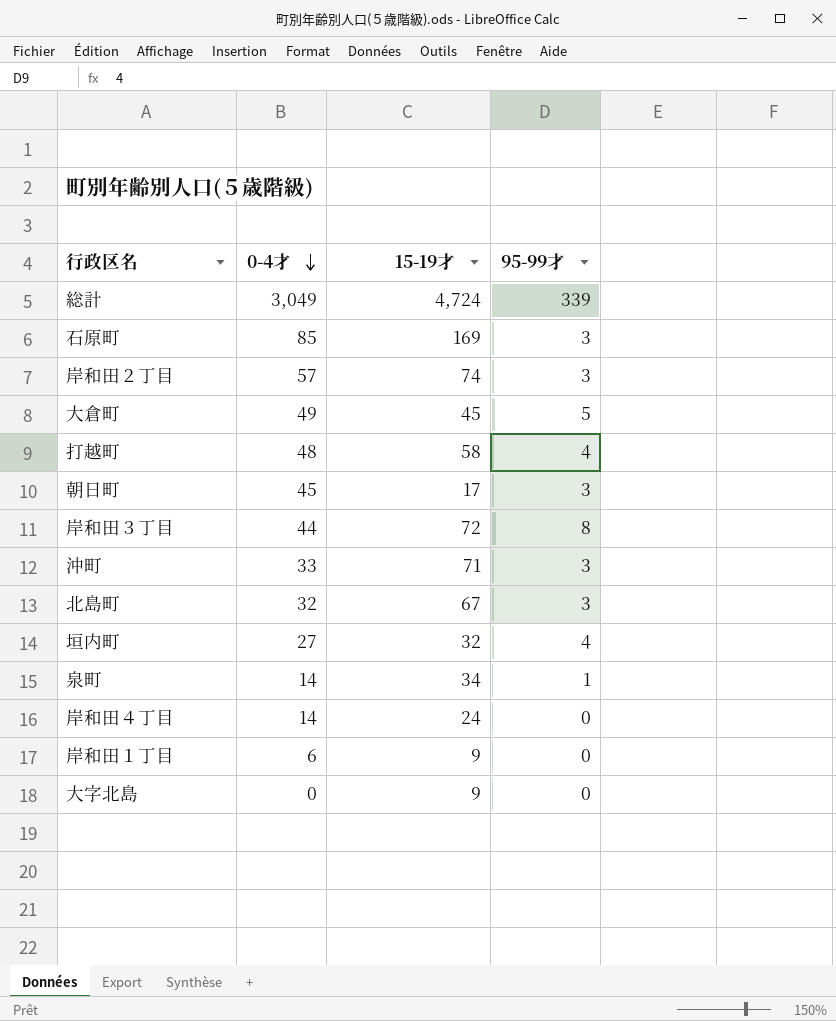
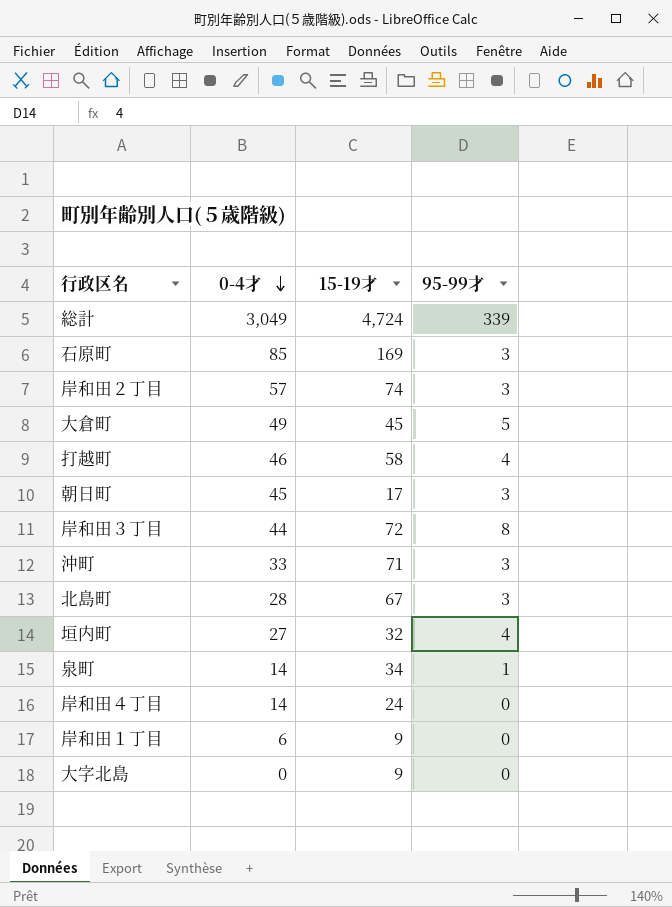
打越町 | 0-4才: 48 -> 46
北島町 | 0-4才: 32 -> 28

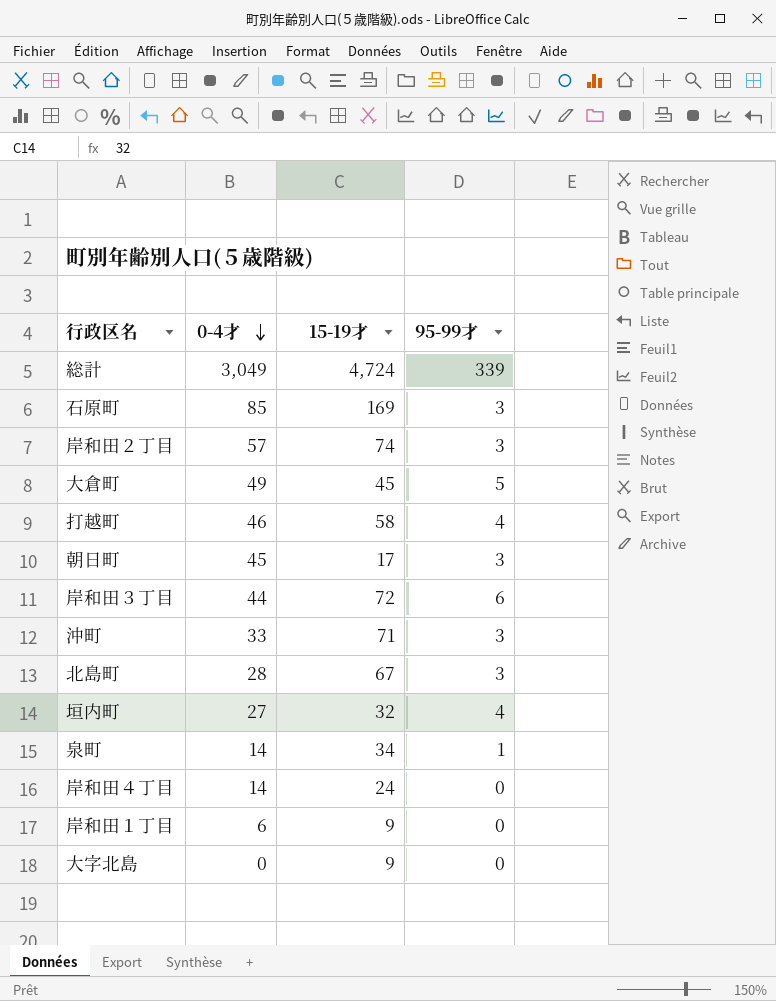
岸和田３丁目 | 95-99才: 8 -> 6

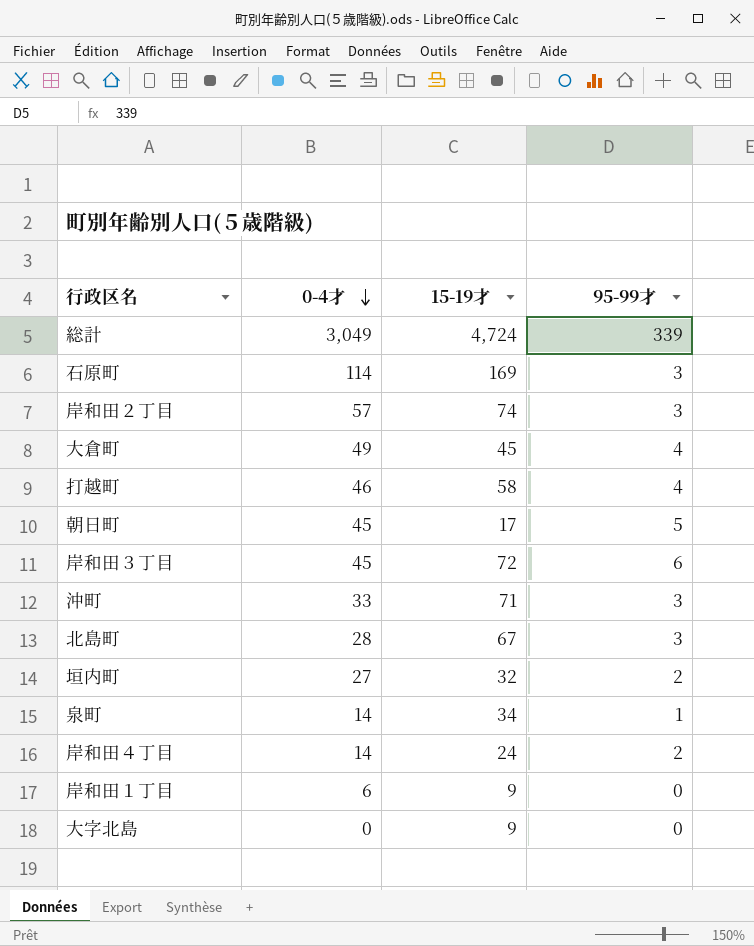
石原町 | 0-4才: 85 -> 114
大倉町 | 95-99才: 5 -> 4
朝日町 | 95-99才: 3 -> 5
岸和田３丁目 | 0-4才: 44 -> 45
垣内町 | 95-99才: 4 -> 2
岸和田４丁目 | 95-99才: 0 -> 2

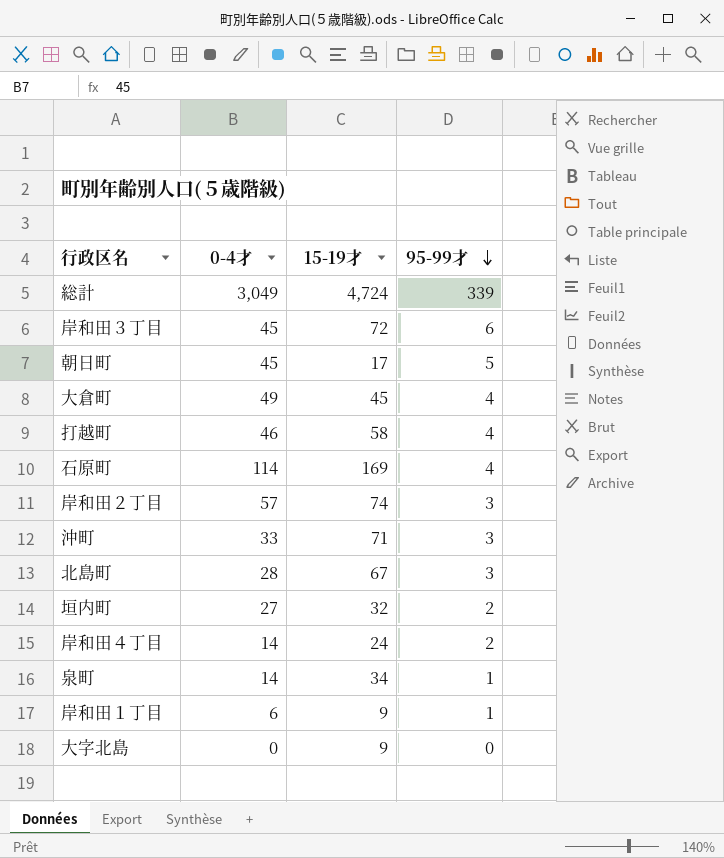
row order: 0-4才 descending -> 95-99才 descending
石原町 | 95-99才: 3 -> 4
岸和田１丁目 | 95-99才: 0 -> 1

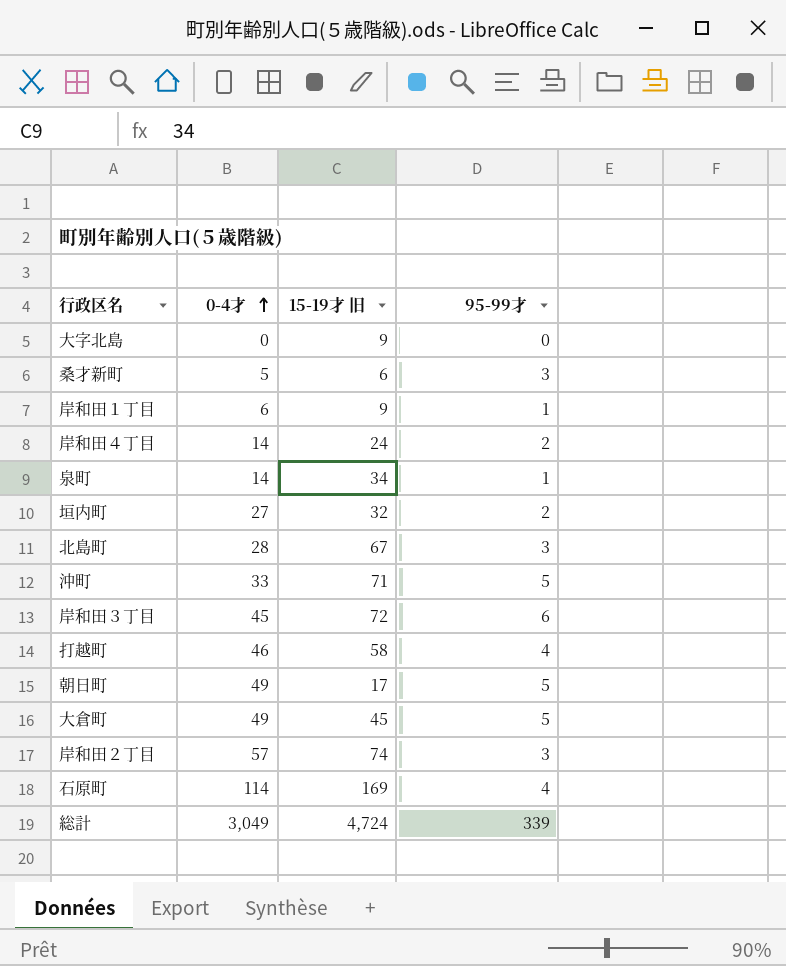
row order: 95-99才 descending -> 0-4才 ascending
column name: 15-19才 -> 15-19才 旧
row 桑才新町: none -> 5 | 6 | 3
沖町 | 95-99才: 3 -> 5
朝日町 | 0-4才: 45 -> 49
大倉町 | 95-99才: 4 -> 5

